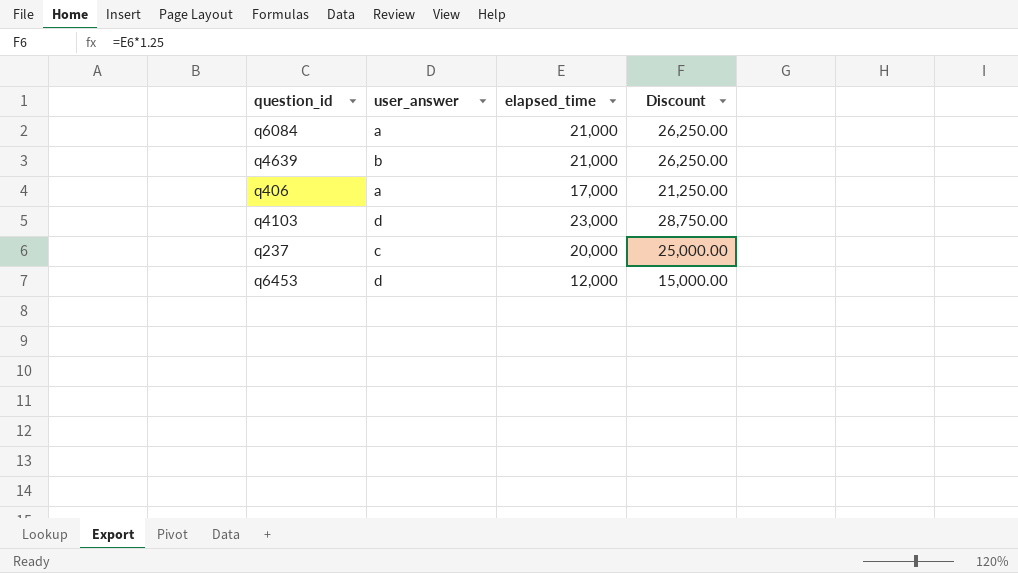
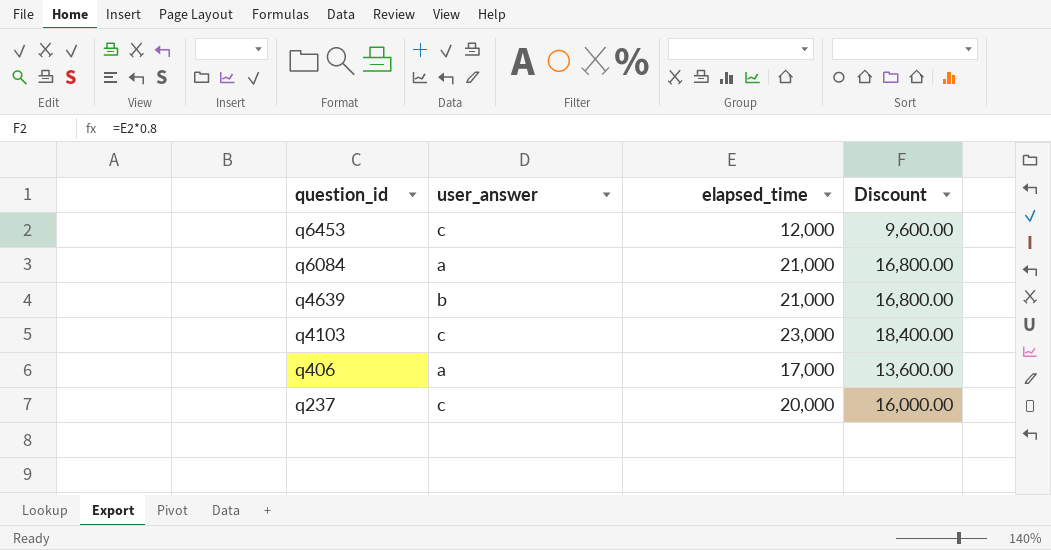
row order: none -> question_id descending
column Discount | formula: [elapsed_time] * 1.25 -> [elapsed_time] * 0.8
q6453 | user_answer: d -> c
q4103 | user_answer: d -> c

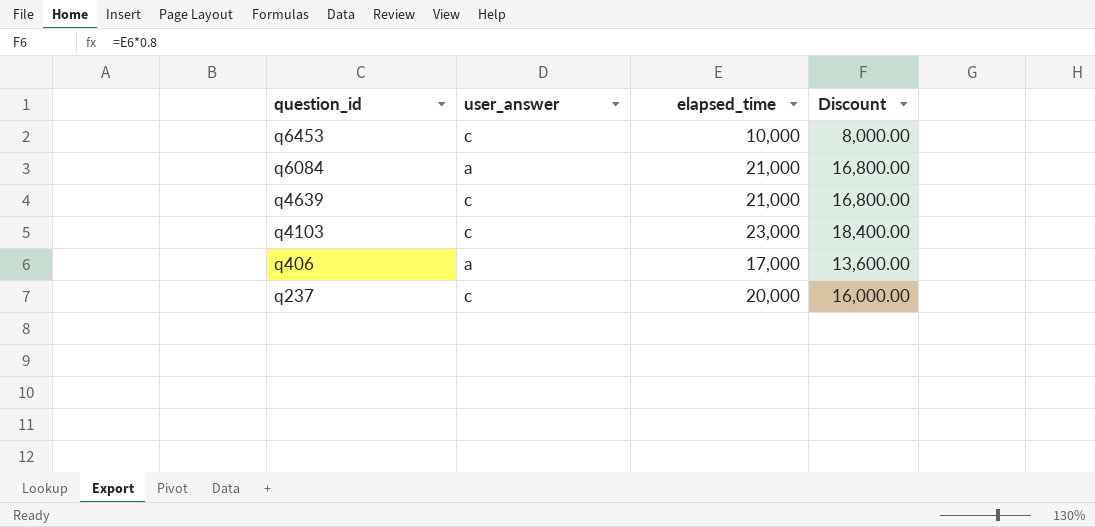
q6453 | elapsed_time: 12,000 -> 10,000
q6453 | Discount: 9,600.00 -> 8,000.00
q4639 | user_answer: b -> c

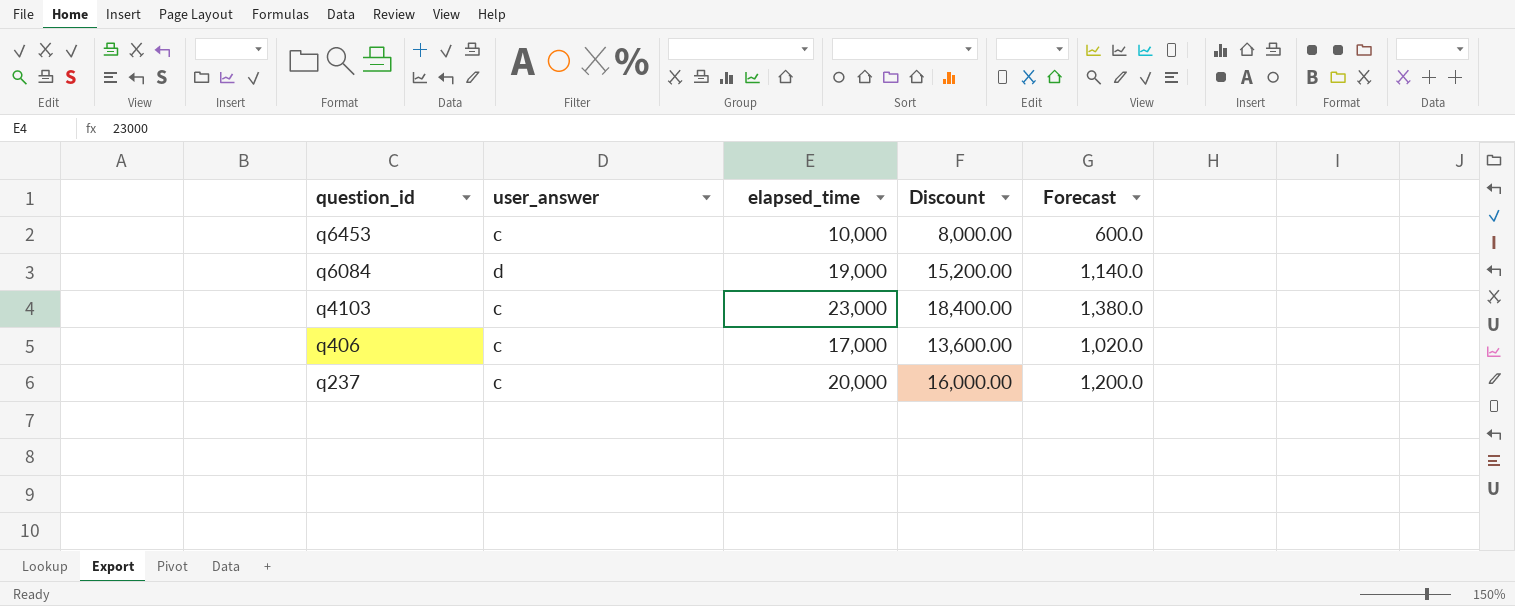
column Forecast | formula: none -> [elapsed_time] * 0.06
row q4639: c | 21,000 | 16,800.00 -> none
q6084 | user_answer: a -> d
q6084 | elapsed_time: 21,000 -> 19,000
q6084 | Discount: 16,800.00 -> 15,200.00
q406 | user_answer: a -> c

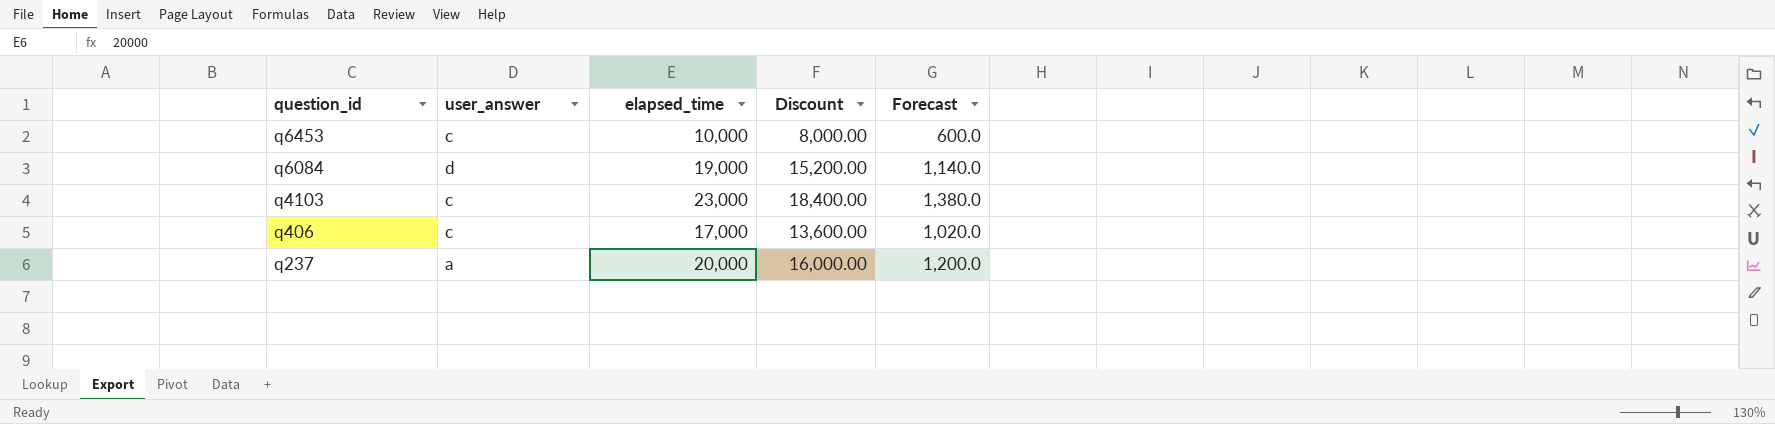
q237 | user_answer: c -> a

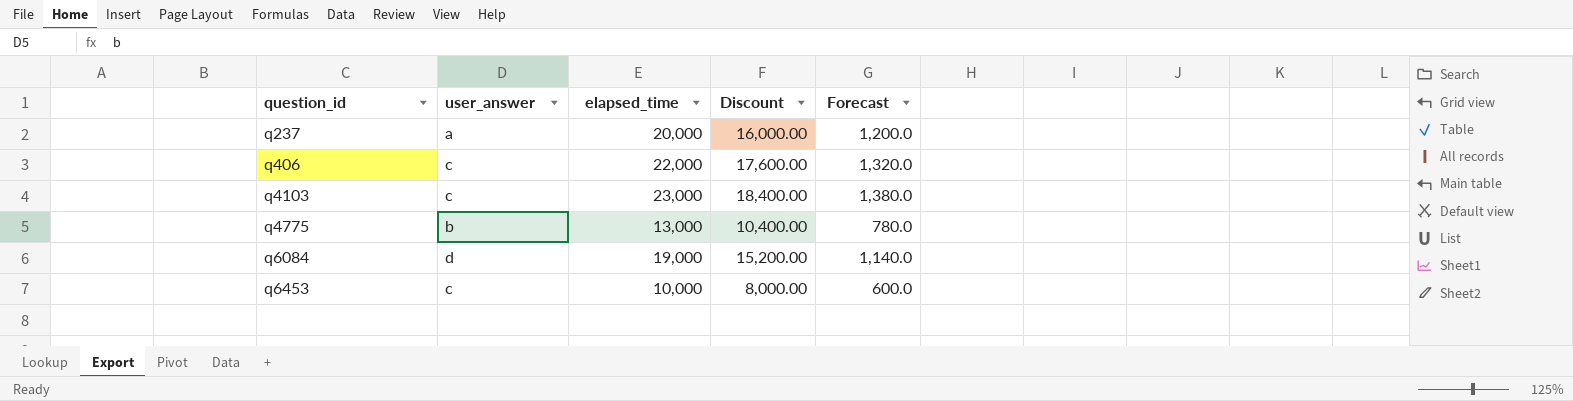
row order: question_id descending -> question_id ascending
q406 | elapsed_time: 17,000 -> 22,000
q406 | Discount: 13,600.00 -> 17,600.00
q406 | Forecast: 1,020.0 -> 1,320.0
row q4775: none -> b | 13,000 | 10,400.00 | 780.0

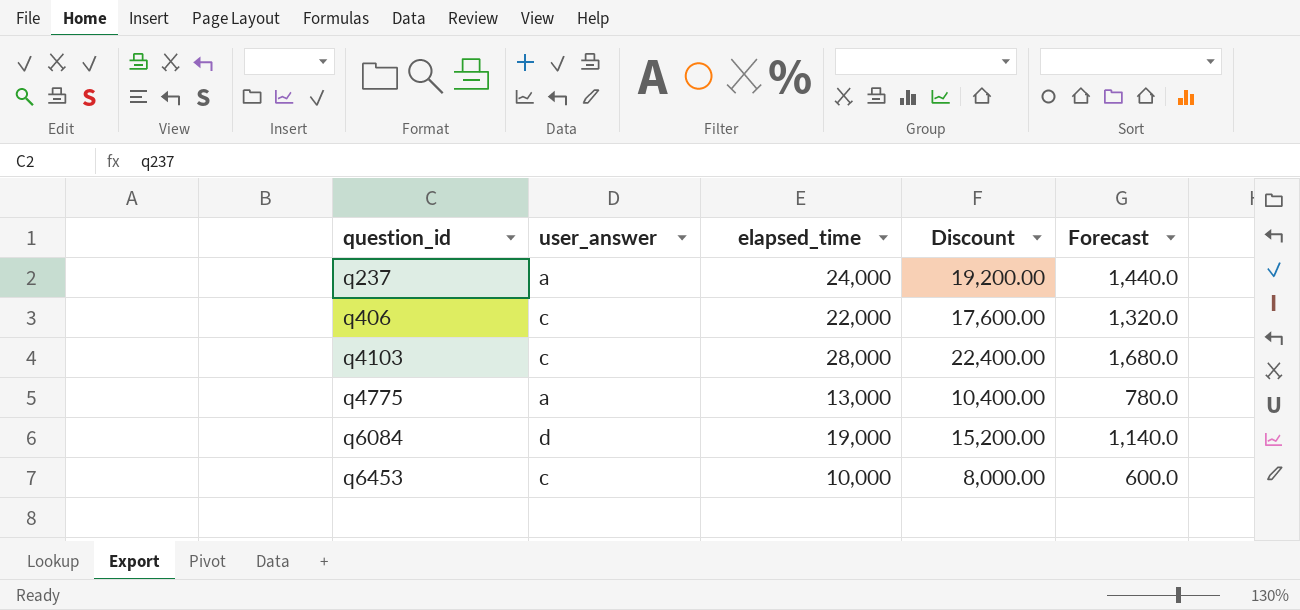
q237 | elapsed_time: 20,000 -> 24,000
q237 | Discount: 16,000.00 -> 19,200.00
q237 | Forecast: 1,200.0 -> 1,440.0
q4103 | elapsed_time: 23,000 -> 28,000
q4103 | Discount: 18,400.00 -> 22,400.00
q4103 | Forecast: 1,380.0 -> 1,680.0
q4775 | user_answer: b -> a

